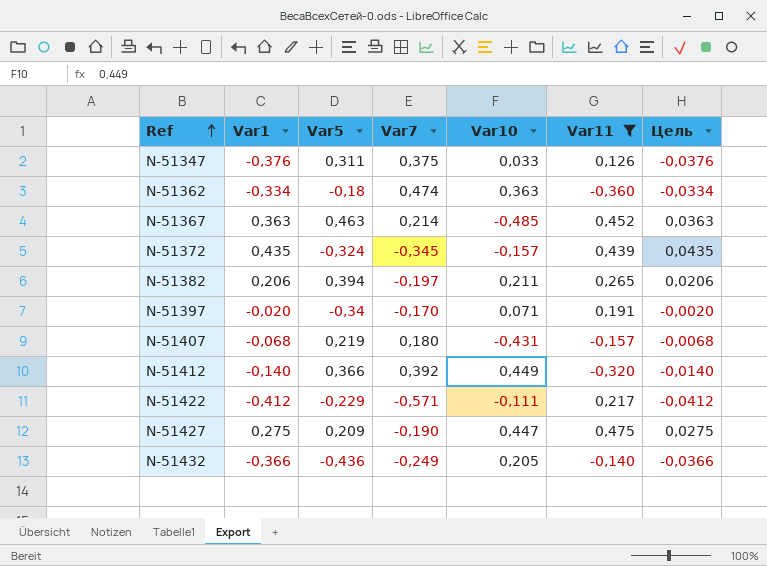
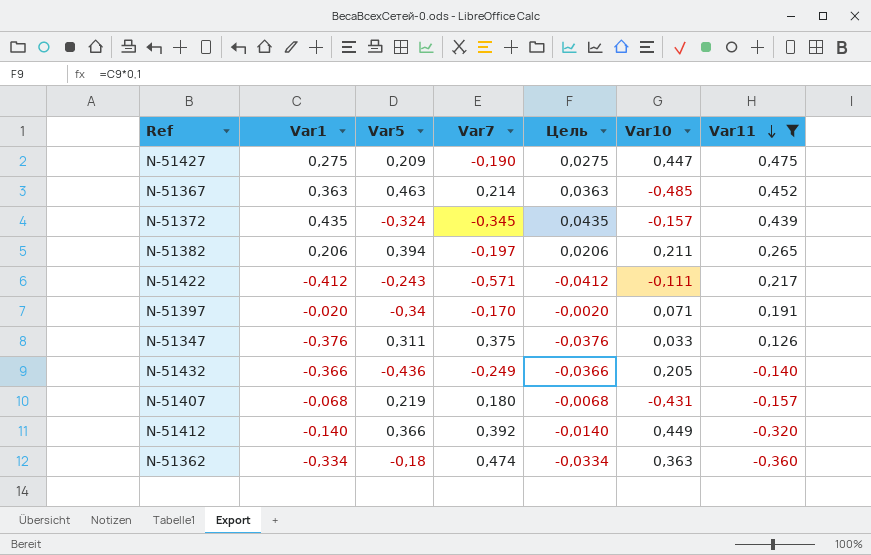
row order: Ref ascending -> Var11 descending
column Цель | position: 7 -> 5
N-51422 | Var5: -0,229 -> -0,243

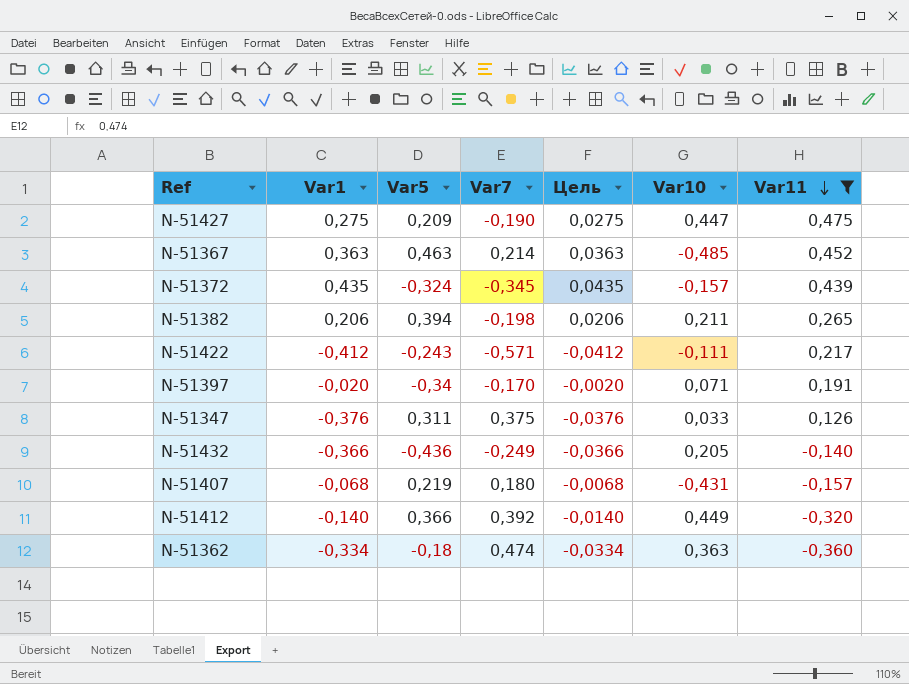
N-51382 | Var7: -0,197 -> -0,198

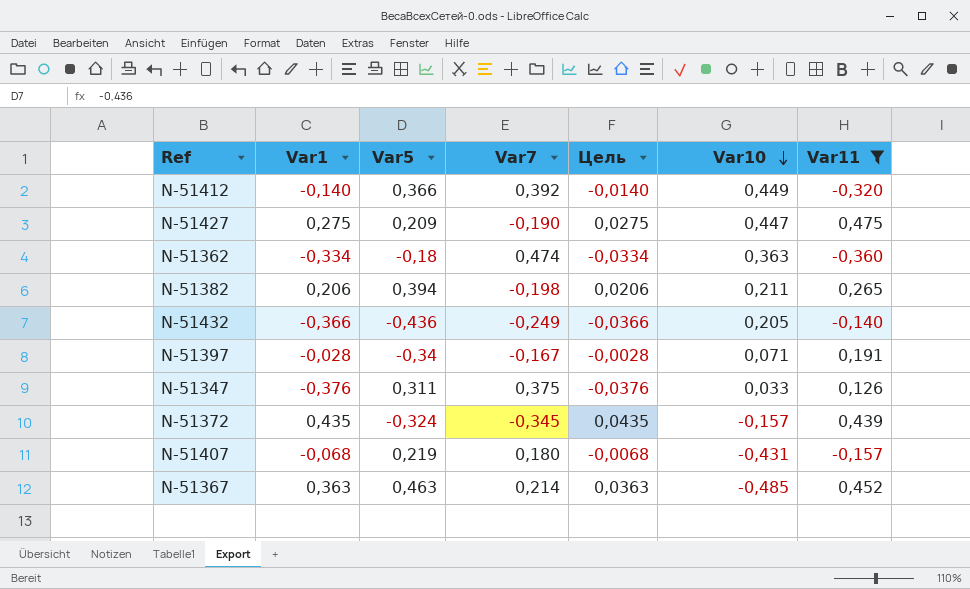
row order: Var11 descending -> Var10 descending
row N-51422: -0,412 | -0,243 | -0,571 | -0,0412 | -0,111 | 0,217 -> none
N-51397 | Var1: -0,020 -> -0,028
N-51397 | Var7: -0,170 -> -0,167
N-51397 | Цель: -0,0020 -> -0,0028

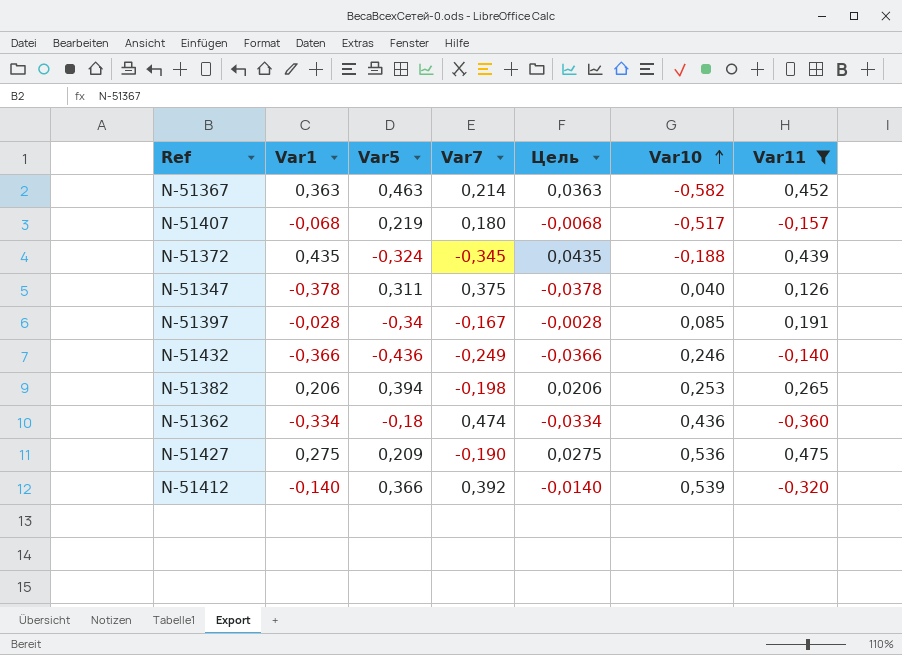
row order: Var10 descending -> Var10 ascending
N-51367 | Var10: -0,485 -> -0,582
N-51407 | Var10: -0,431 -> -0,517
N-51372 | Var10: -0,157 -> -0,188
N-51347 | Var1: -0,376 -> -0,378
N-51347 | Цель: -0,0376 -> -0,0378
N-51347 | Var10: 0,033 -> 0,040
N-51397 | Var10: 0,071 -> 0,085
N-51432 | Var10: 0,205 -> 0,246
N-51382 | Var10: 0,211 -> 0,253
N-51362 | Var10: 0,363 -> 0,436
N-51427 | Var10: 0,447 -> 0,536
N-51412 | Var10: 0,449 -> 0,539

